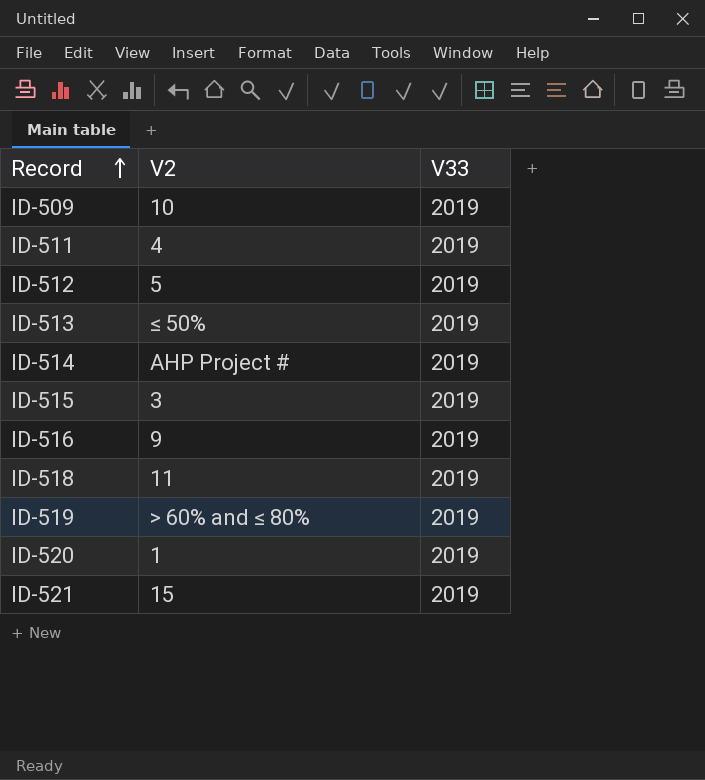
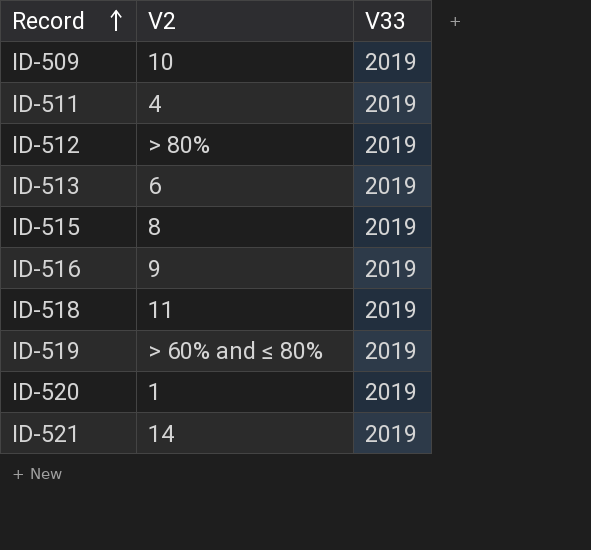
row ID-514: AHP Project # | 2019 -> none
ID-512 | V2: 5 -> > 80%
ID-513 | V2: ≤ 50% -> 6
ID-515 | V2: 3 -> 8
ID-521 | V2: 15 -> 14

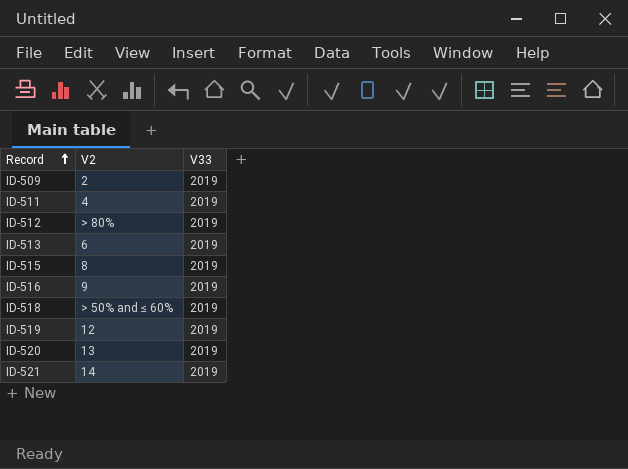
ID-509 | V2: 10 -> 2
ID-518 | V2: 11 -> > 50% and ≤ 60%
ID-519 | V2: > 60% and ≤ 80% -> 12
ID-520 | V2: 1 -> 13

